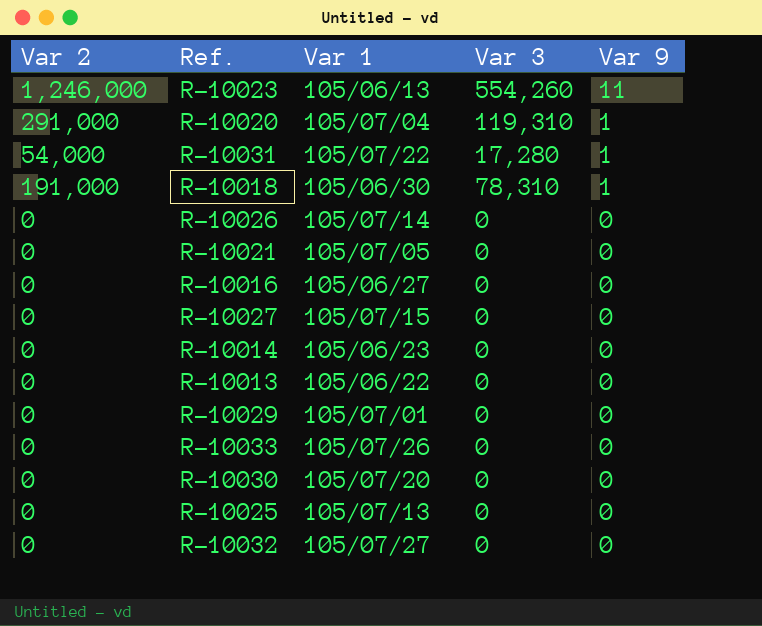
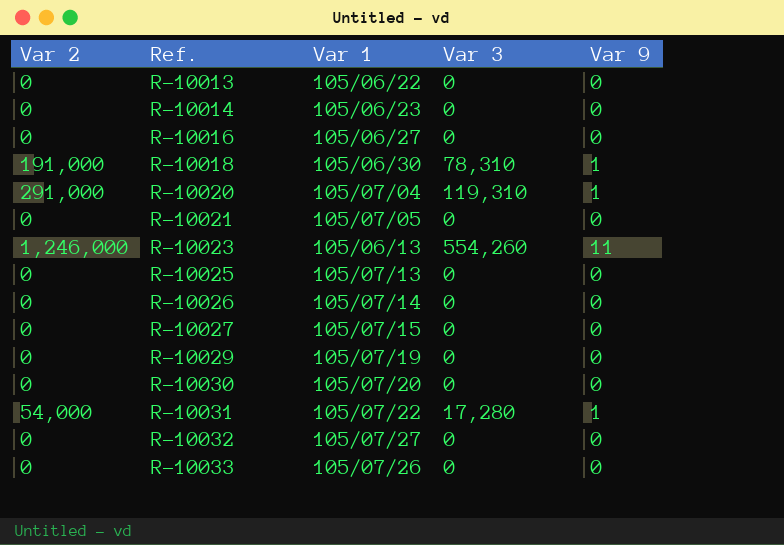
row order: Var 9 descending -> Ref. ascending
R-10029 | Var 1: 105/07/01 -> 105/07/19

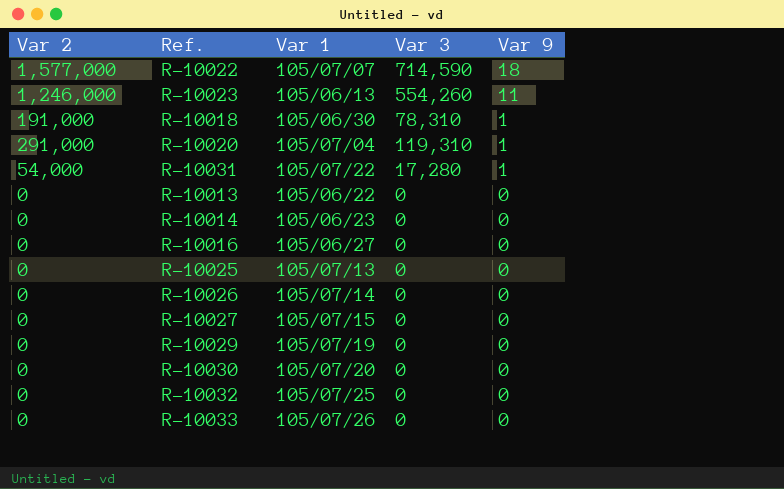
row order: Ref. ascending -> Var 9 descending
row R-10021: 0 | 105/07/05 | 0 | 0 -> none
row R-10022: none -> 1,577,000 | 105/07/07 | 714,590 | 18
R-10032 | Var 1: 105/07/27 -> 105/07/25

